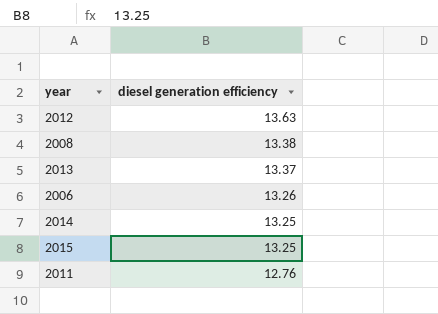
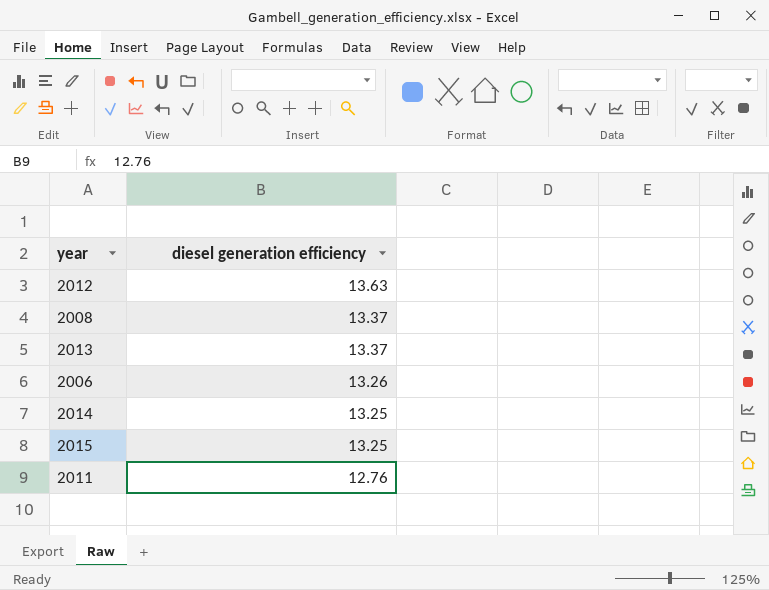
2008 | diesel generation efficiency: 13.38 -> 13.37

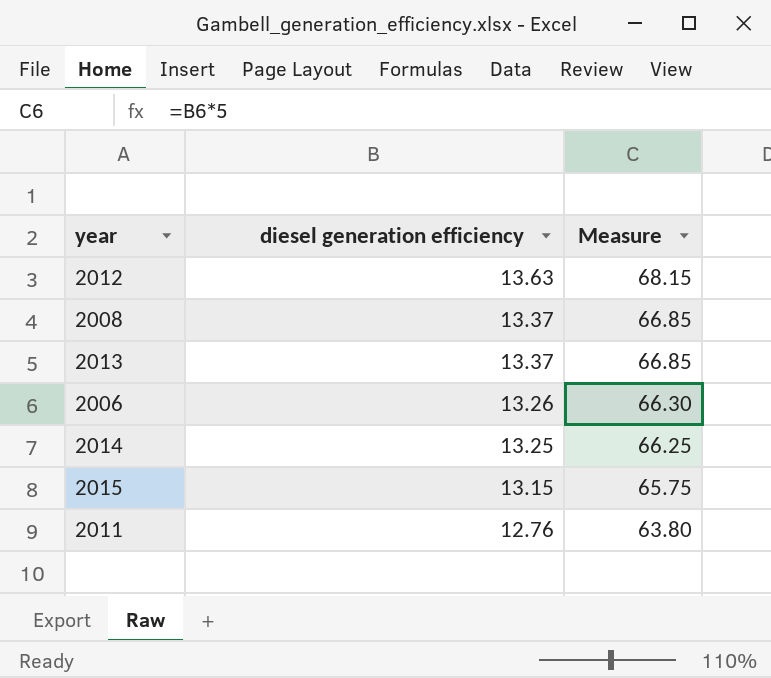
column Measure | formula: none -> [diesel generation efficiency] * 5
2015 | diesel generation efficiency: 13.25 -> 13.15

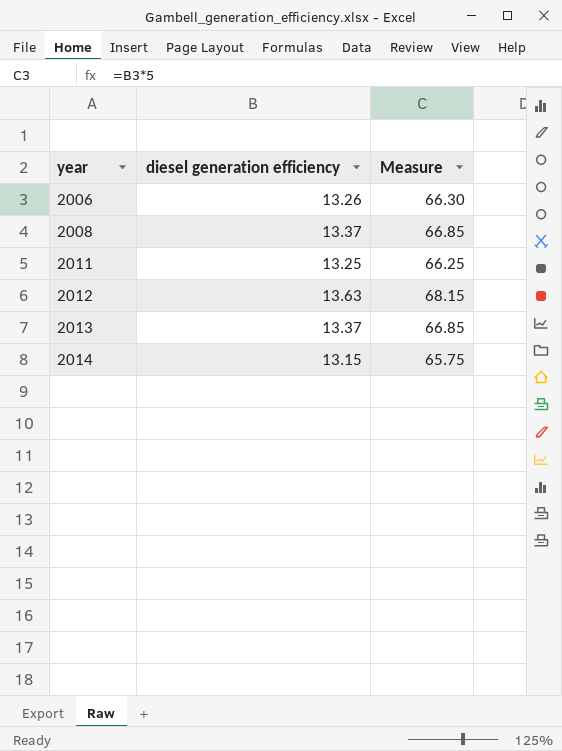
row order: diesel generation efficiency descending -> year ascending
row 2015: 13.15 | 65.75 -> none
2011 | diesel generation efficiency: 12.76 -> 13.25
2011 | Measure: 63.80 -> 66.25
2014 | diesel generation efficiency: 13.25 -> 13.15
2014 | Measure: 66.25 -> 65.75

